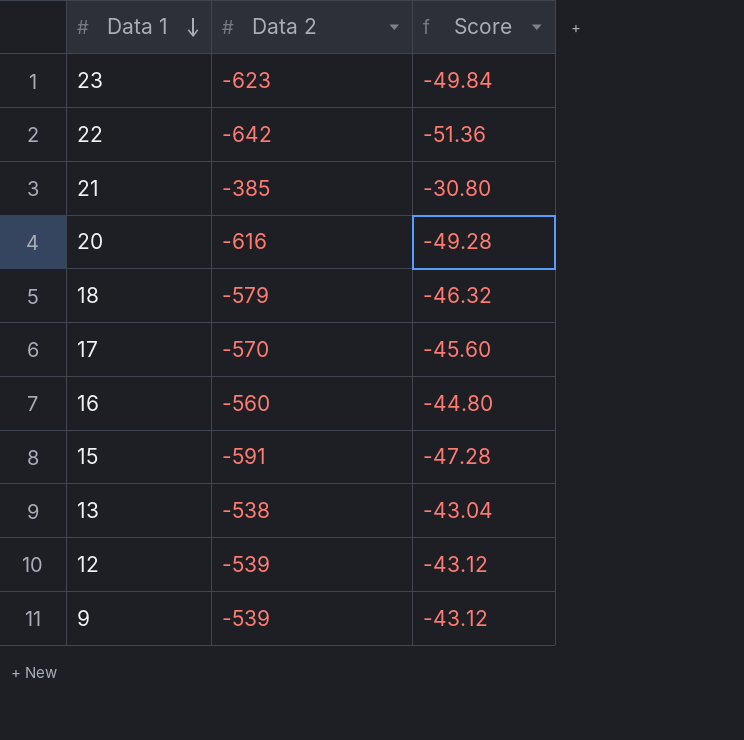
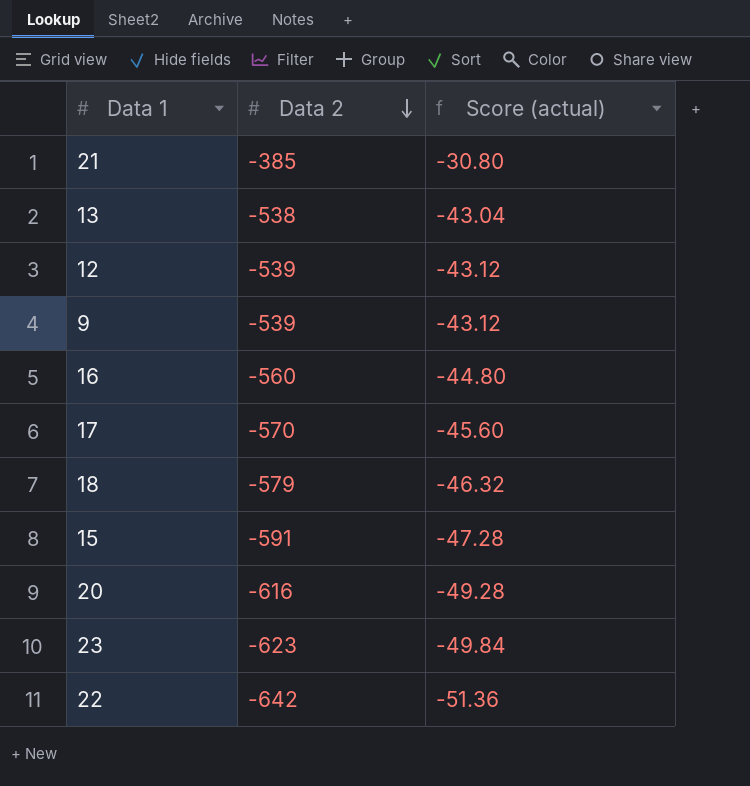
row order: Data 1 descending -> Data 2 descending
column name: Score -> Score (actual)

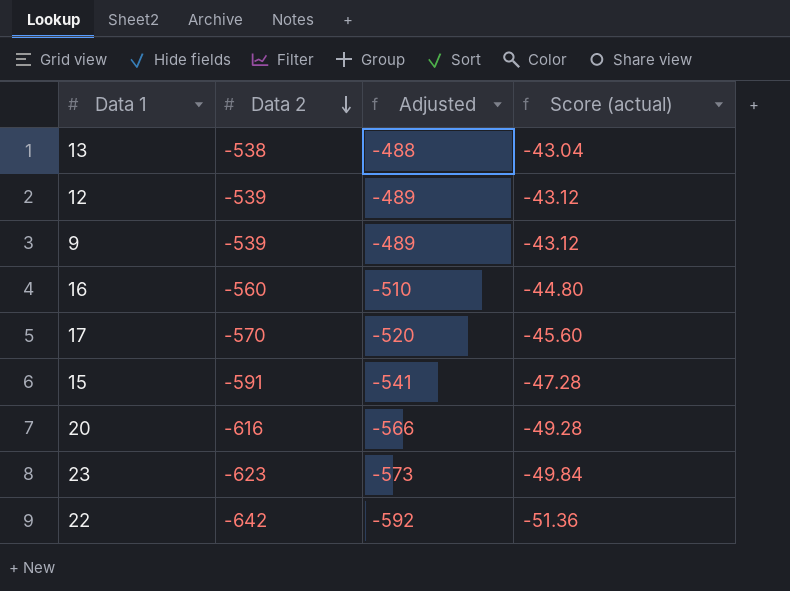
column Adjusted | formula: none -> [Data 2] + 50
row 21: -385 | -30.80 -> none
row 18: -579 | -46.32 -> none

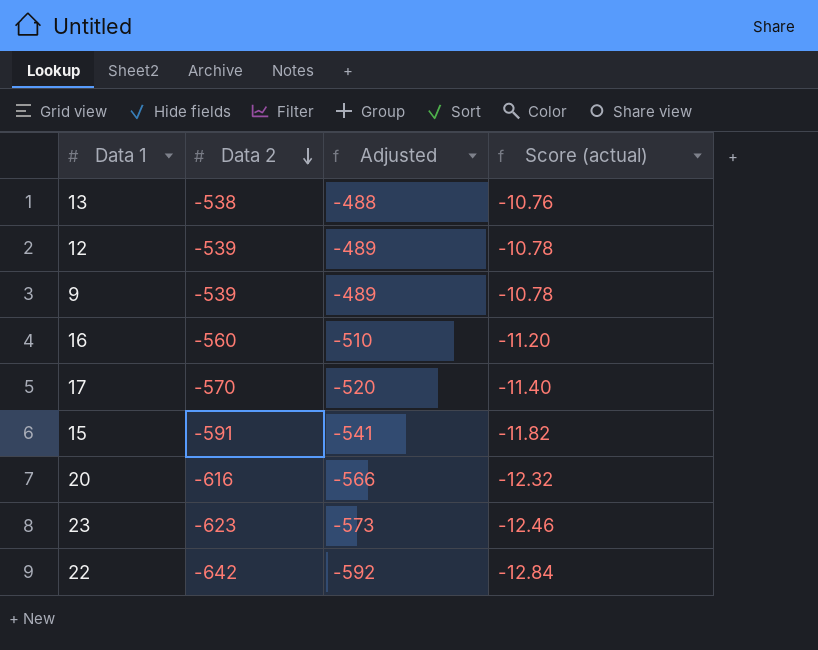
column Score (actual) | formula: [Data 2] * 0.08 -> [Data 2] * 0.02

